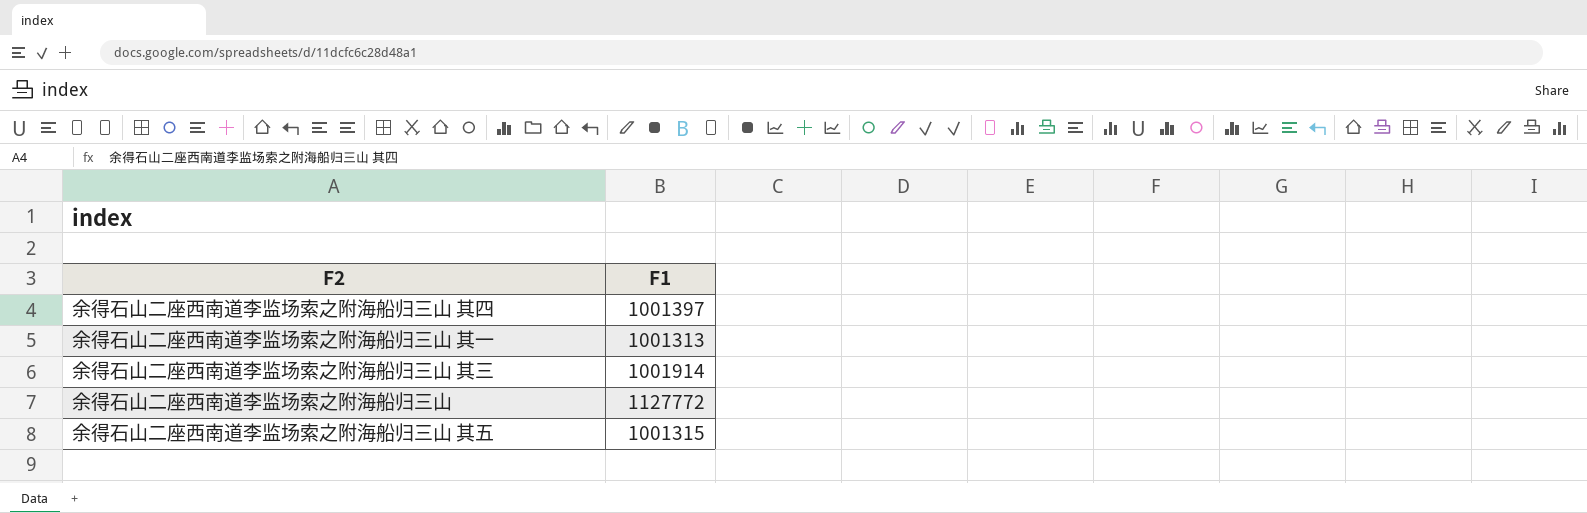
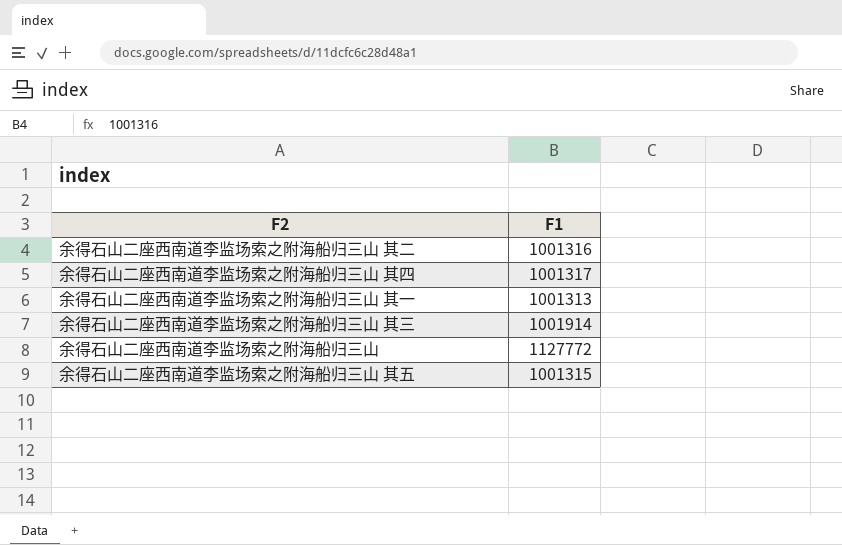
row 余得石山二座西南道李监场索之附海船归三山 其二: none -> 1001316
余得石山二座西南道李监场索之附海船归三山 其四 | F1: 1001397 -> 1001317

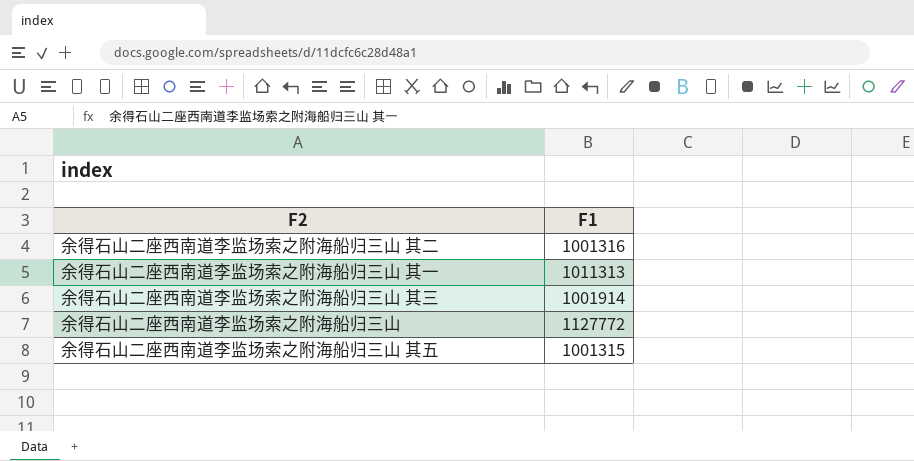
row 余得石山二座西南道李监场索之附海船归三山 其四: 1001317 -> none
余得石山二座西南道李监场索之附海船归三山 其一 | F1: 1001313 -> 1011313

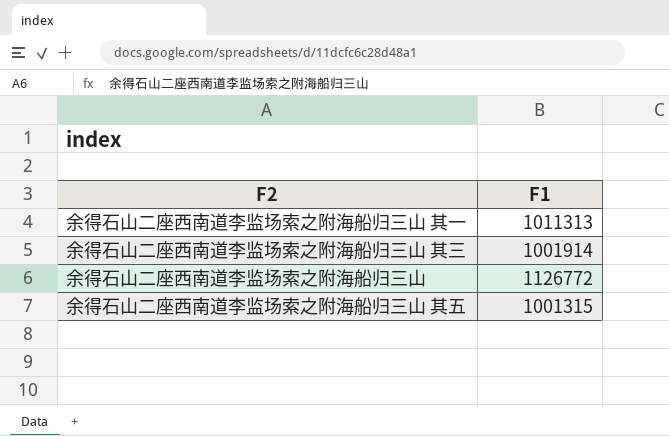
row 余得石山二座西南道李监场索之附海船归三山 其二: 1001316 -> none
余得石山二座西南道李监场索之附海船归三山 | F1: 1127772 -> 1126772

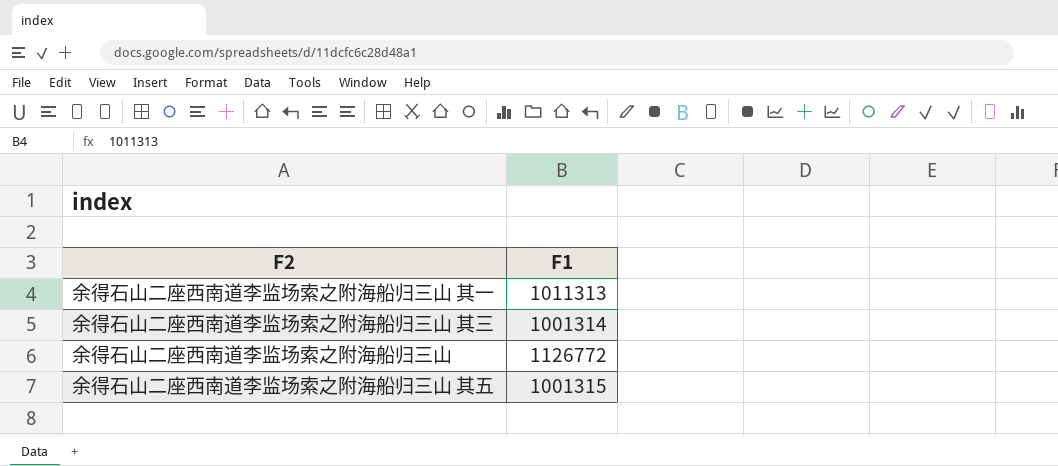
余得石山二座西南道李监场索之附海船归三山 其三 | F1: 1001914 -> 1001314

